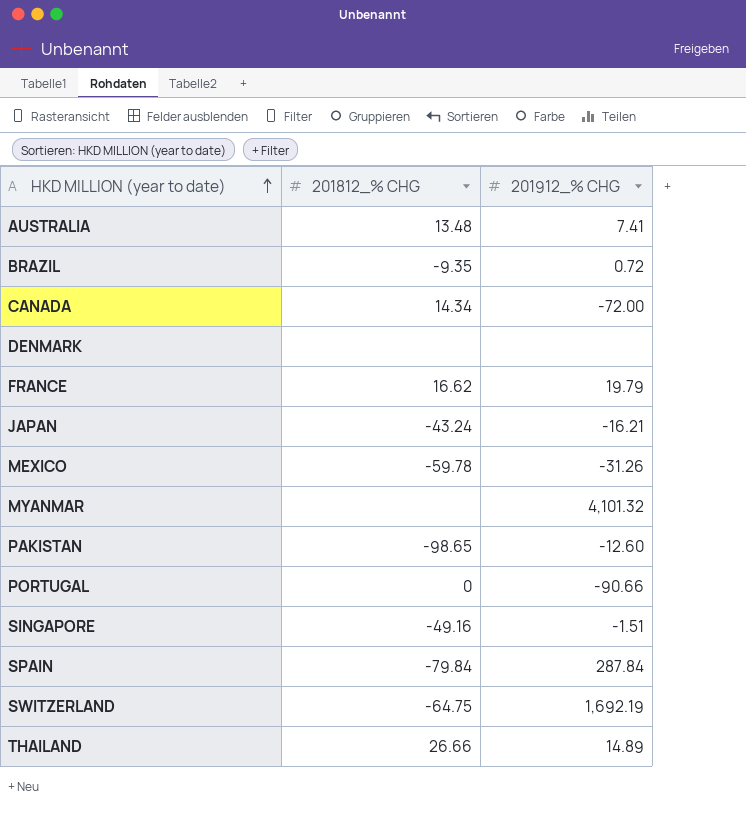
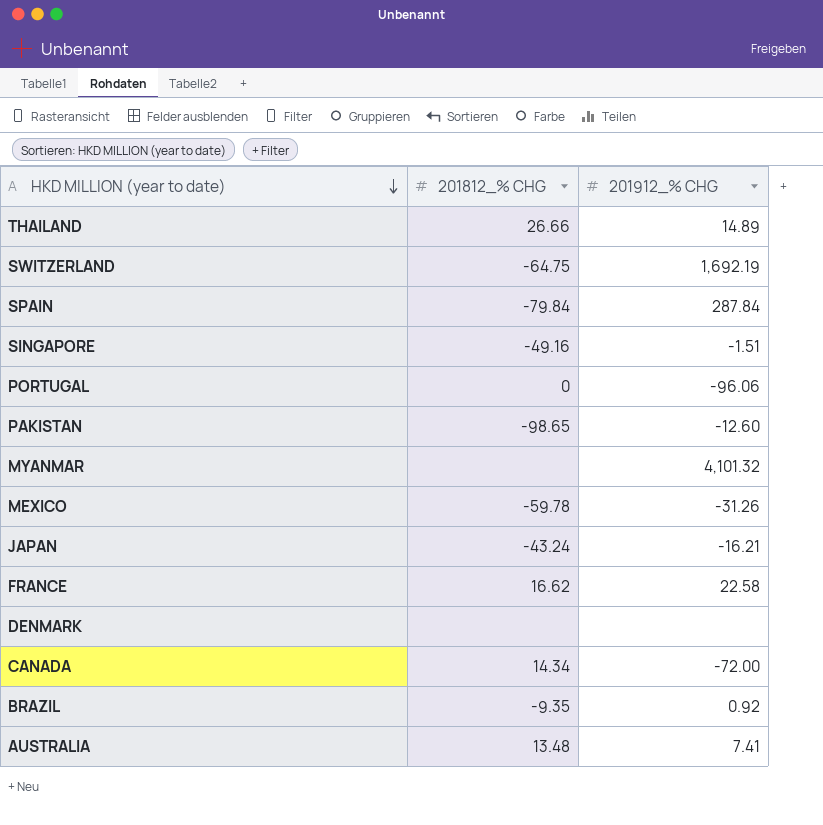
row order: HKD MILLION (year to date) ascending -> HKD MILLION (year to date) descending
PORTUGAL | 201912_% CHG: -90.66 -> -96.06
FRANCE | 201912_% CHG: 19.79 -> 22.58
BRAZIL | 201912_% CHG: 0.72 -> 0.92

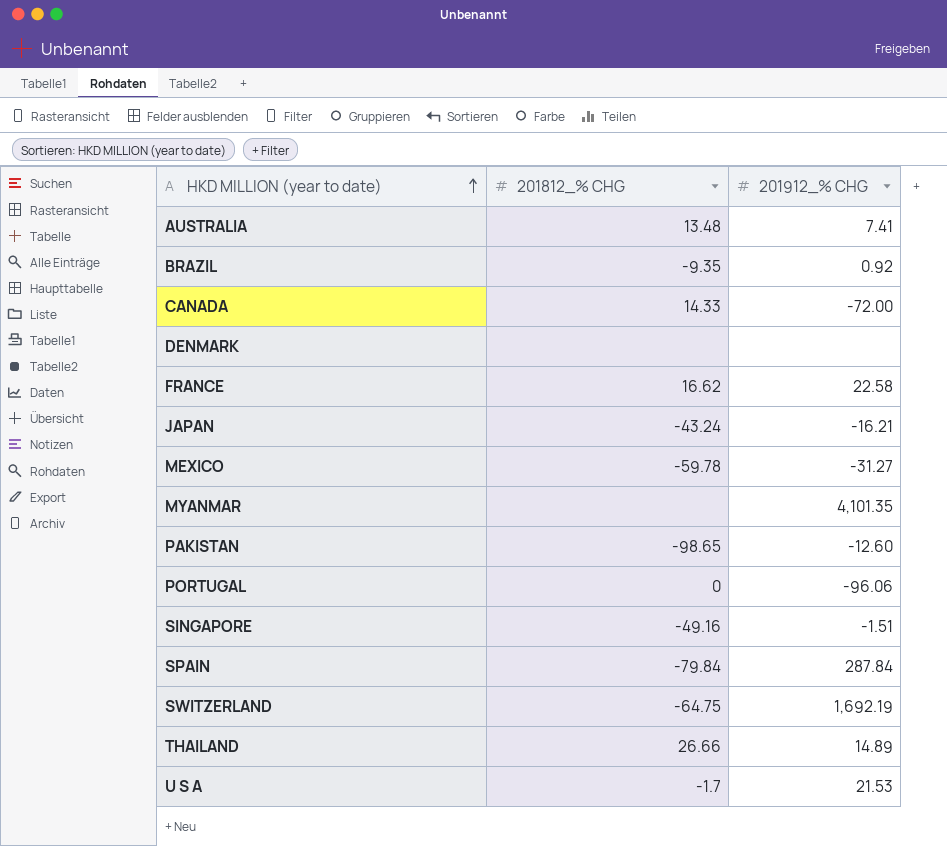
row order: HKD MILLION (year to date) descending -> HKD MILLION (year to date) ascending
CANADA | 201812_% CHG: 14.34 -> 14.33
MEXICO | 201912_% CHG: -31.26 -> -31.27
MYANMAR | 201912_% CHG: 4,101.32 -> 4,101.35
row U S A: none -> -1.7 | 21.53

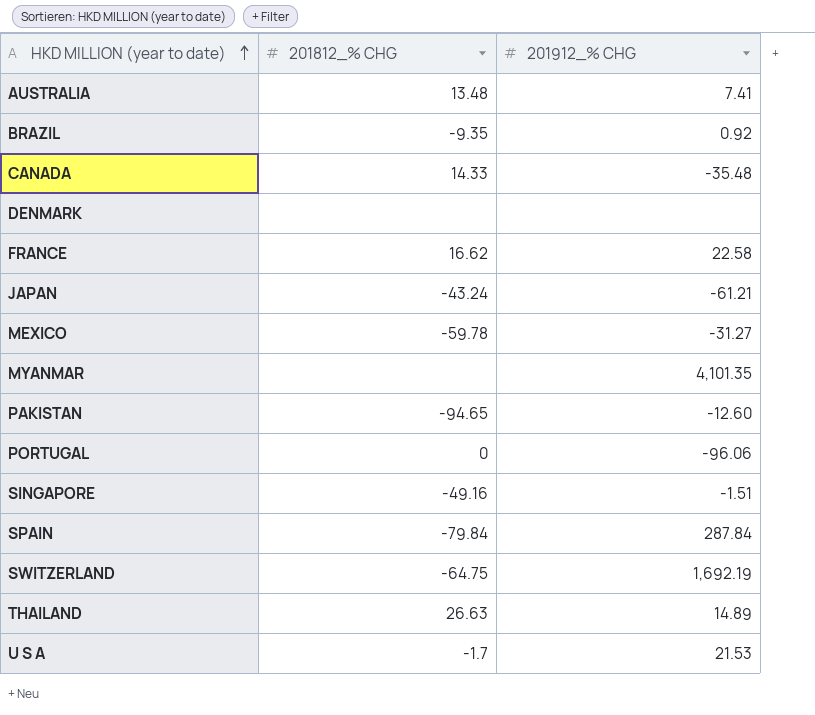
CANADA | 201912_% CHG: -72.00 -> -35.48
JAPAN | 201912_% CHG: -16.21 -> -61.21
PAKISTAN | 201812_% CHG: -98.65 -> -94.65
THAILAND | 201812_% CHG: 26.66 -> 26.63

